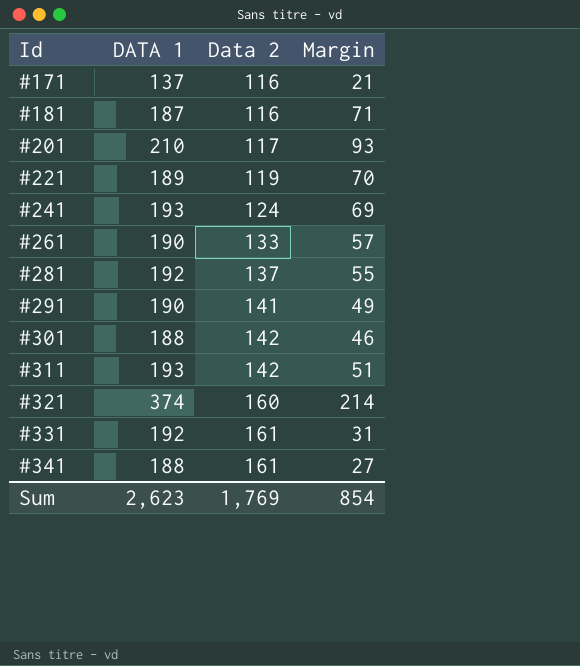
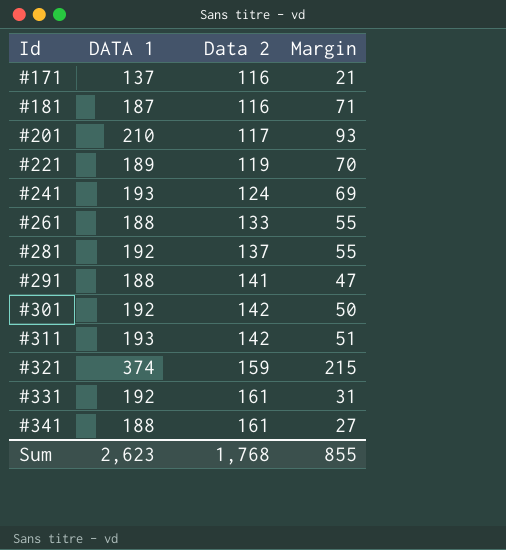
#261 | DATA 1: 190 -> 188
#261 | Margin: 57 -> 55
#291 | DATA 1: 190 -> 188
#291 | Margin: 49 -> 47
#301 | DATA 1: 188 -> 192
#301 | Margin: 46 -> 50
#321 | Data 2: 160 -> 159
#321 | Margin: 214 -> 215
Sum | Data 2: 1,769 -> 1,768
Sum | Margin: 854 -> 855

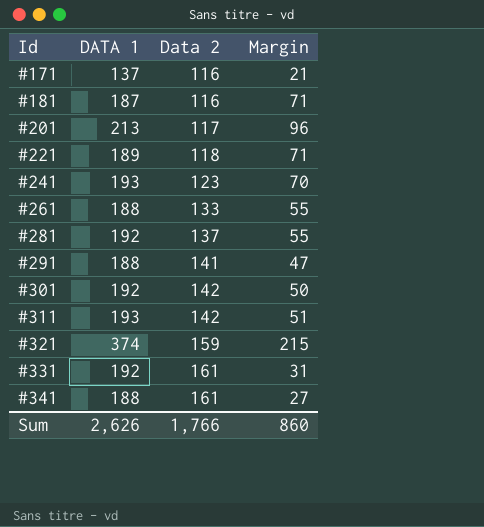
#201 | DATA 1: 210 -> 213
#201 | Margin: 93 -> 96
#221 | Data 2: 119 -> 118
#221 | Margin: 70 -> 71
#241 | Data 2: 124 -> 123
#241 | Margin: 69 -> 70
Sum | DATA 1: 2,623 -> 2,626
Sum | Data 2: 1,768 -> 1,766
Sum | Margin: 855 -> 860

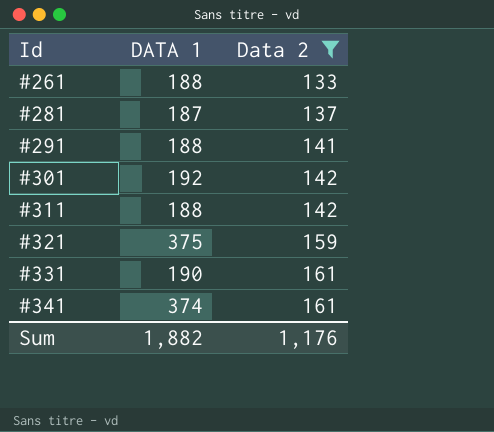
filter: none -> Data 2 >= 133
column Margin | formula: [DATA 1] - [Data 2] -> none
#281 | DATA 1: 192 -> 187
#311 | DATA 1: 193 -> 188
#321 | DATA 1: 374 -> 375
#331 | DATA 1: 192 -> 190
#341 | DATA 1: 188 -> 374
Sum | DATA 1: 2,626 -> 1,882
Sum | Data 2: 1,766 -> 1,176

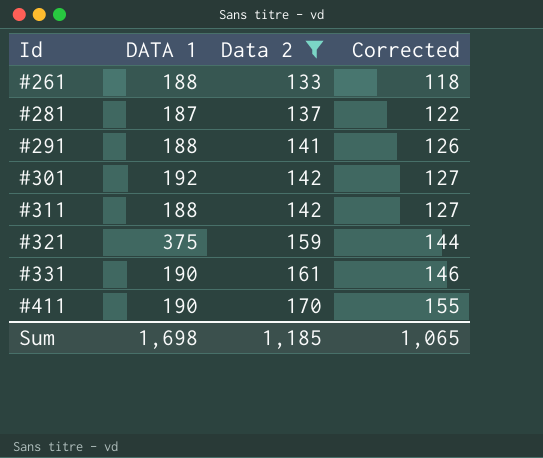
column Corrected | formula: none -> [Data 2] - 15
row #341: 374 | 161 -> none
row #411: none -> 190 | 170 | 155
Sum | DATA 1: 1,882 -> 1,698
Sum | Data 2: 1,176 -> 1,185

